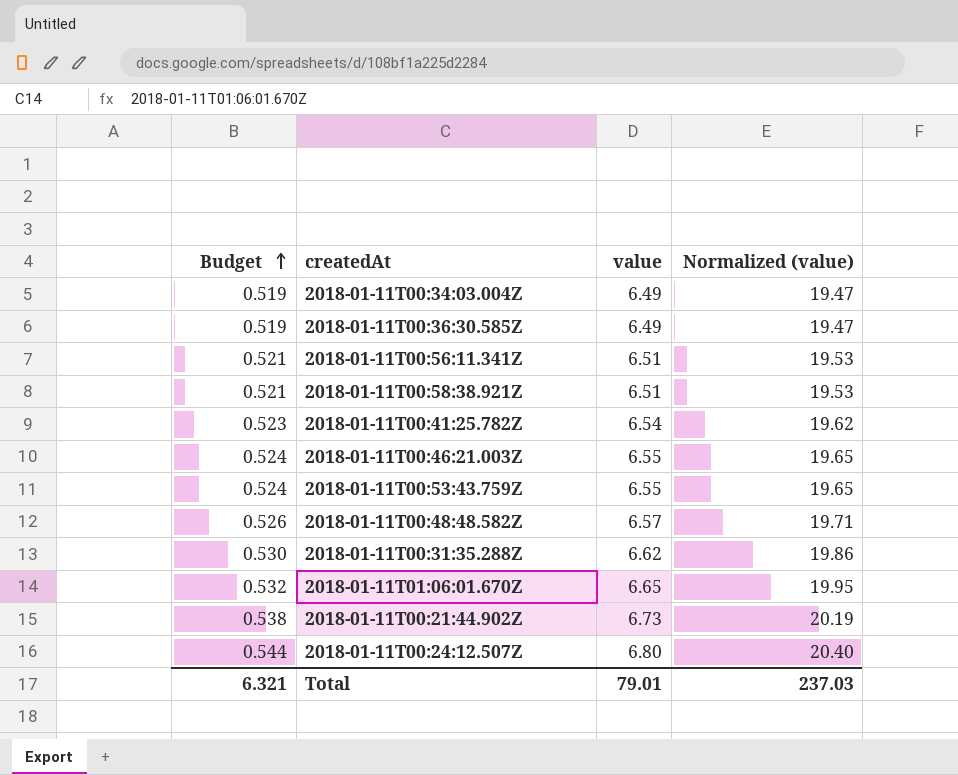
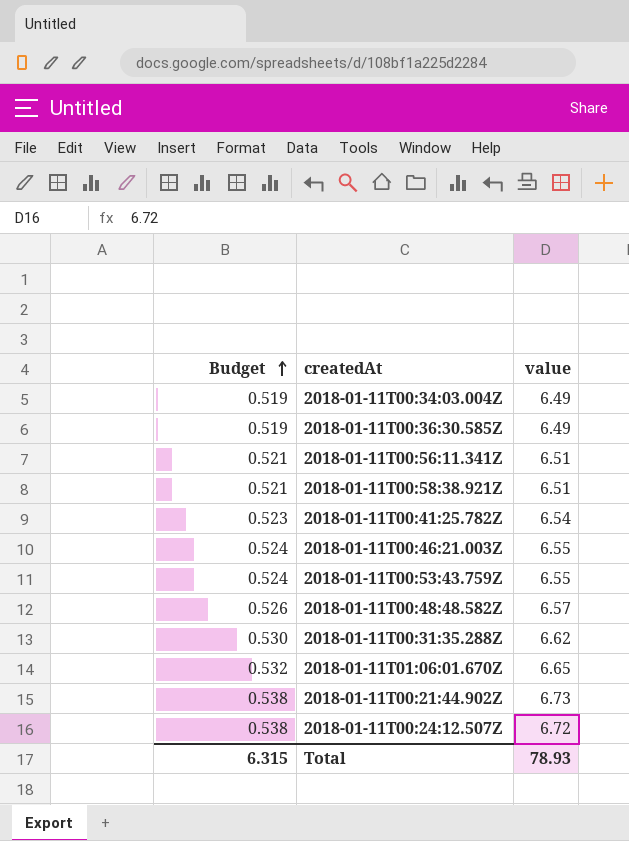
column Normalized (value) | formula: [value] * 3 -> none
2018-01-11T00:24:12.507Z | Budget: 0.544 -> 0.538
2018-01-11T00:24:12.507Z | value: 6.80 -> 6.72
Total | Budget: 6.321 -> 6.315
Total | value: 79.01 -> 78.93

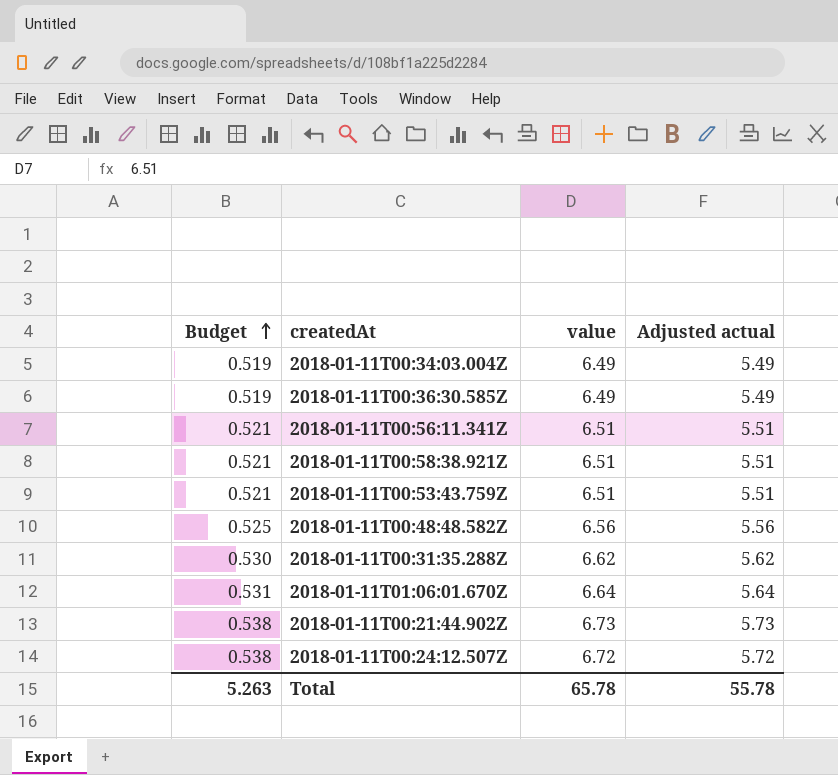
column Adjusted actual | formula: none -> [value] - 1
row 2018-01-11T00:41:25.782Z: 0.523 | 6.54 -> none
row 2018-01-11T00:46:21.003Z: 0.524 | 6.55 -> none
2018-01-11T00:53:43.759Z | Budget: 0.524 -> 0.521
2018-01-11T00:53:43.759Z | value: 6.55 -> 6.51
2018-01-11T00:48:48.582Z | Budget: 0.526 -> 0.525
2018-01-11T00:48:48.582Z | value: 6.57 -> 6.56
2018-01-11T01:06:01.670Z | Budget: 0.532 -> 0.531
2018-01-11T01:06:01.670Z | value: 6.65 -> 6.64
Total | Budget: 6.315 -> 5.263
Total | value: 78.93 -> 65.78

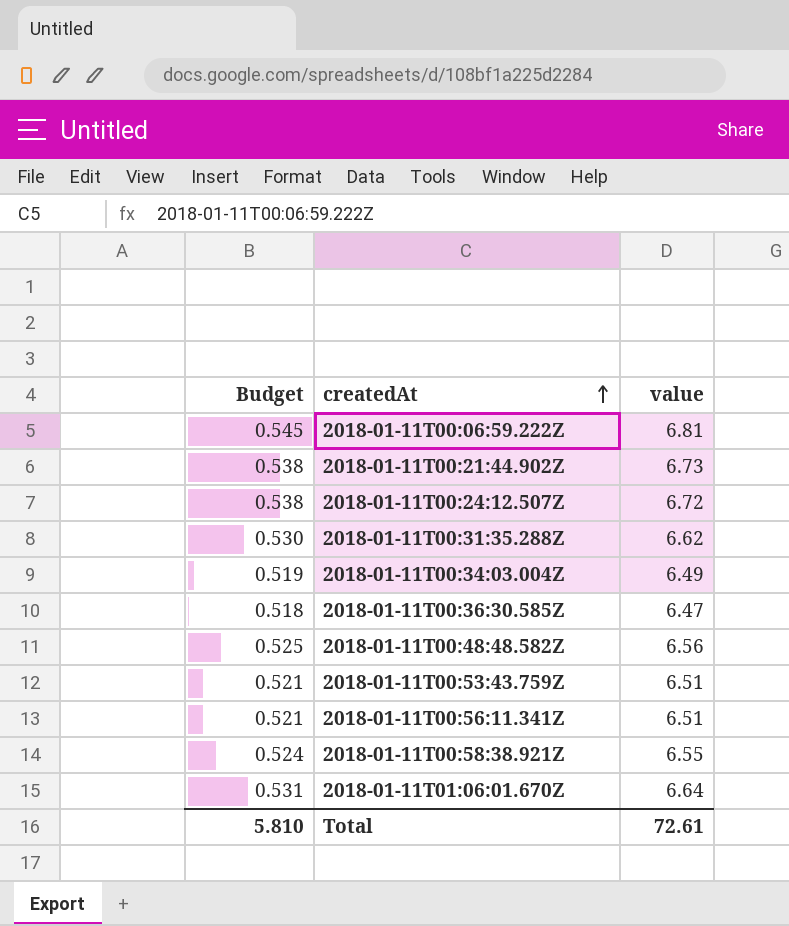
row order: Budget ascending -> createdAt ascending
column Adjusted actual | formula: [value] - 1 -> none
row 2018-01-11T00:06:59.222Z: none -> 0.545 | 6.81
2018-01-11T00:36:30.585Z | Budget: 0.519 -> 0.518
2018-01-11T00:36:30.585Z | value: 6.49 -> 6.47
2018-01-11T00:58:38.921Z | Budget: 0.521 -> 0.524
2018-01-11T00:58:38.921Z | value: 6.51 -> 6.55
Total | Budget: 5.263 -> 5.810
Total | value: 65.78 -> 72.61

